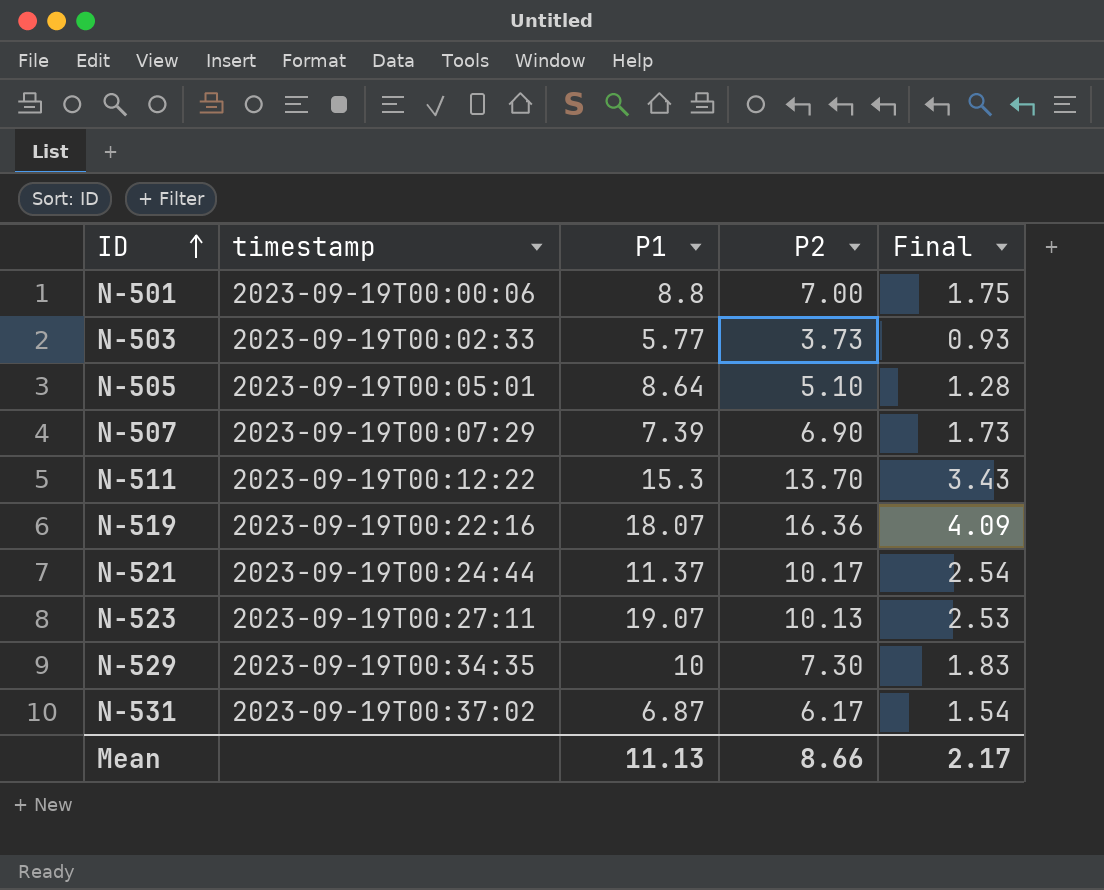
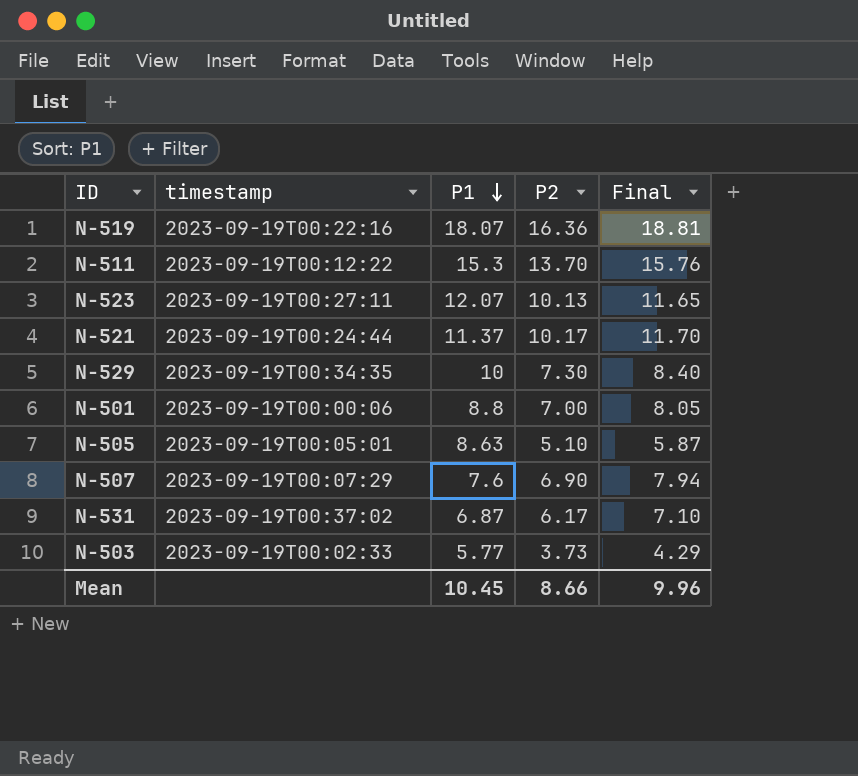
row order: ID ascending -> P1 descending
column Final | formula: [P2] * 0.25 -> [P2] * 1.15
N-523 | P1: 19.07 -> 12.07
N-505 | P1: 8.64 -> 8.63
N-507 | P1: 7.39 -> 7.6
Mean | P1: 11.13 -> 10.45
Mean | Final: 2.17 -> 9.96

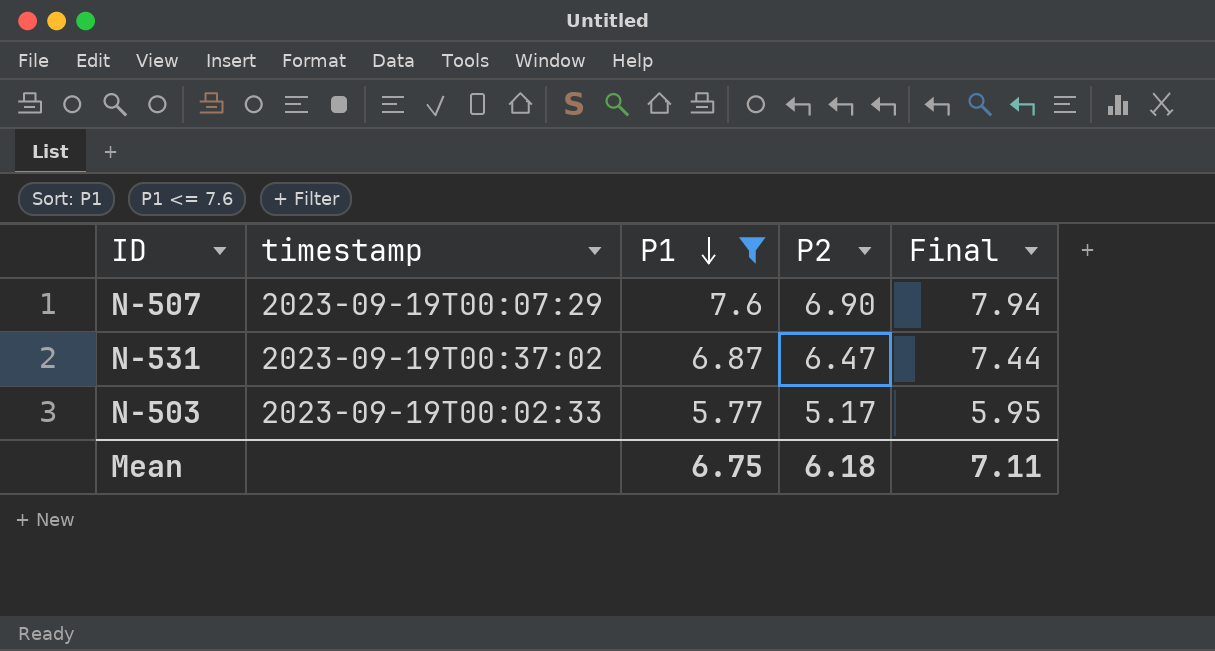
filter: none -> P1 <= 7.6
N-531 | P2: 6.17 -> 6.47
N-531 | Final: 7.10 -> 7.44
N-503 | P2: 3.73 -> 5.17
N-503 | Final: 4.29 -> 5.95
Mean | P1: 10.45 -> 6.75
Mean | P2: 8.66 -> 6.18
Mean | Final: 9.96 -> 7.11

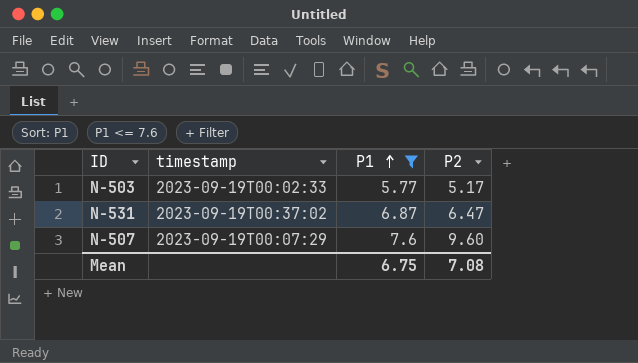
row order: P1 descending -> P1 ascending
column Final | formula: [P2] * 1.15 -> none
N-507 | P2: 6.90 -> 9.60
Mean | P2: 6.18 -> 7.08

